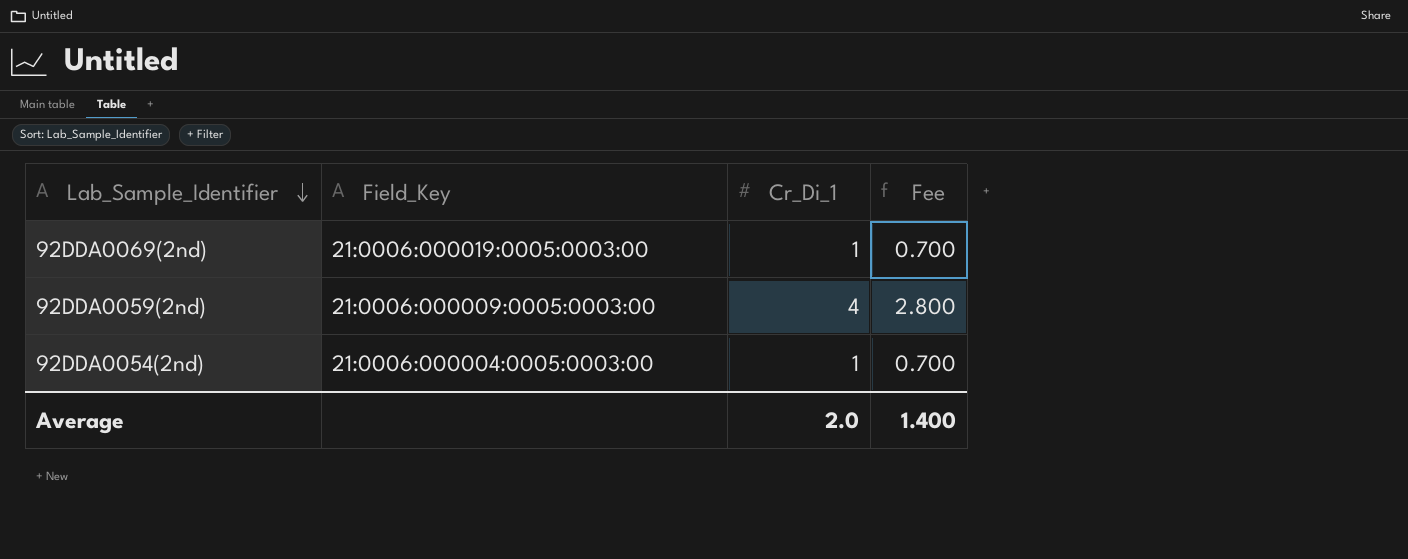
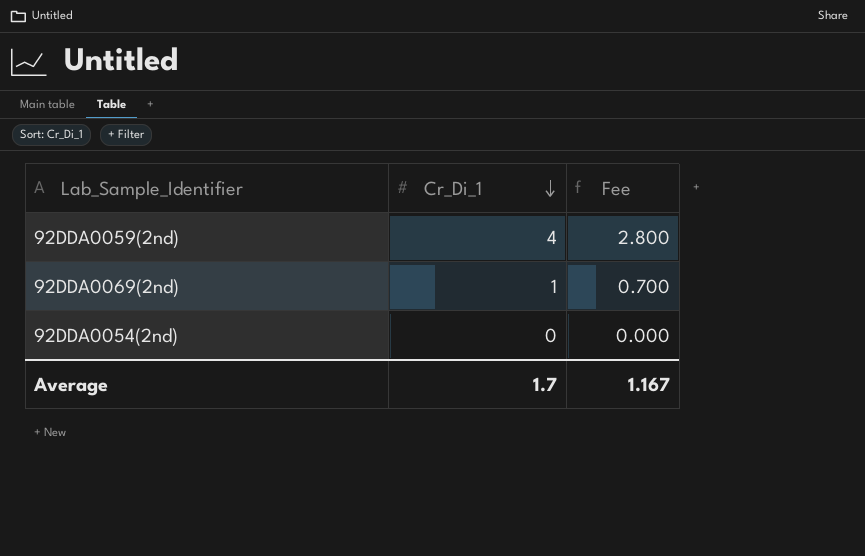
row order: Lab_Sample_Identifier descending -> Cr_Di_1 descending
column Field_Key | position: 2 -> none
92DDA0054(2nd) | Cr_Di_1: 1 -> 0
92DDA0054(2nd) | Fee: 0.700 -> 0.000
Average | Cr_Di_1: 2.0 -> 1.7
Average | Fee: 1.400 -> 1.167

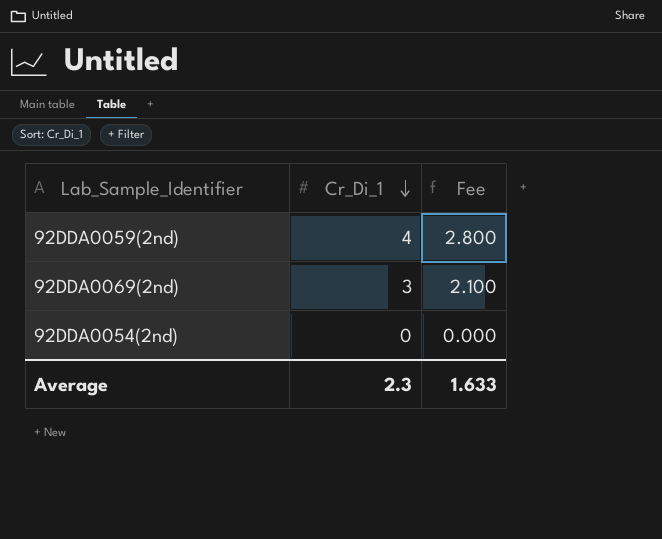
92DDA0069(2nd) | Cr_Di_1: 1 -> 3
92DDA0069(2nd) | Fee: 0.700 -> 2.100
Average | Cr_Di_1: 1.7 -> 2.3
Average | Fee: 1.167 -> 1.633

